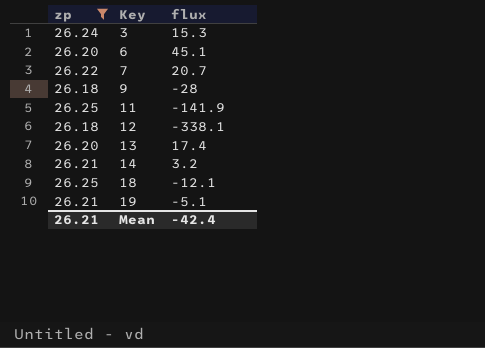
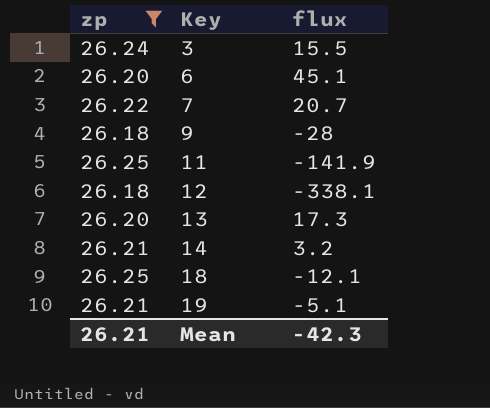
3 | flux: 15.3 -> 15.5
13 | flux: 17.4 -> 17.3
Mean | flux: -42.4 -> -42.3

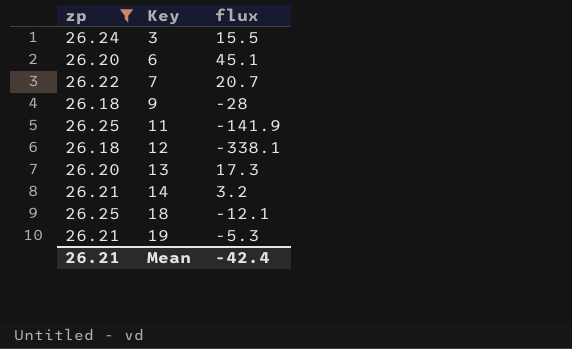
19 | flux: -5.1 -> -5.3
Mean | flux: -42.3 -> -42.4

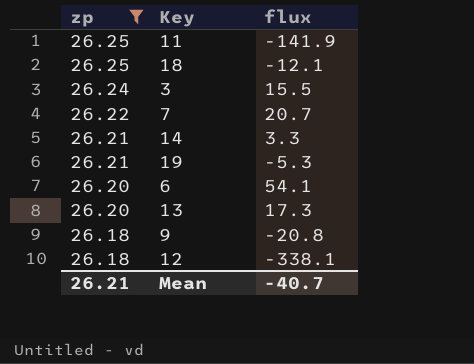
row order: Key ascending -> zp descending
14 | flux: 3.2 -> 3.3
6 | flux: 45.1 -> 54.1
9 | flux: -28 -> -20.8
Mean | flux: -42.4 -> -40.7

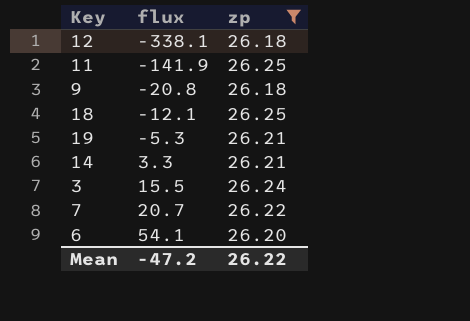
row order: zp descending -> flux ascending
column zp | position: 1 -> 3
row 13: 26.20 | 17.3 -> none
Mean | flux: -40.7 -> -47.2
Mean | zp: 26.21 -> 26.22

